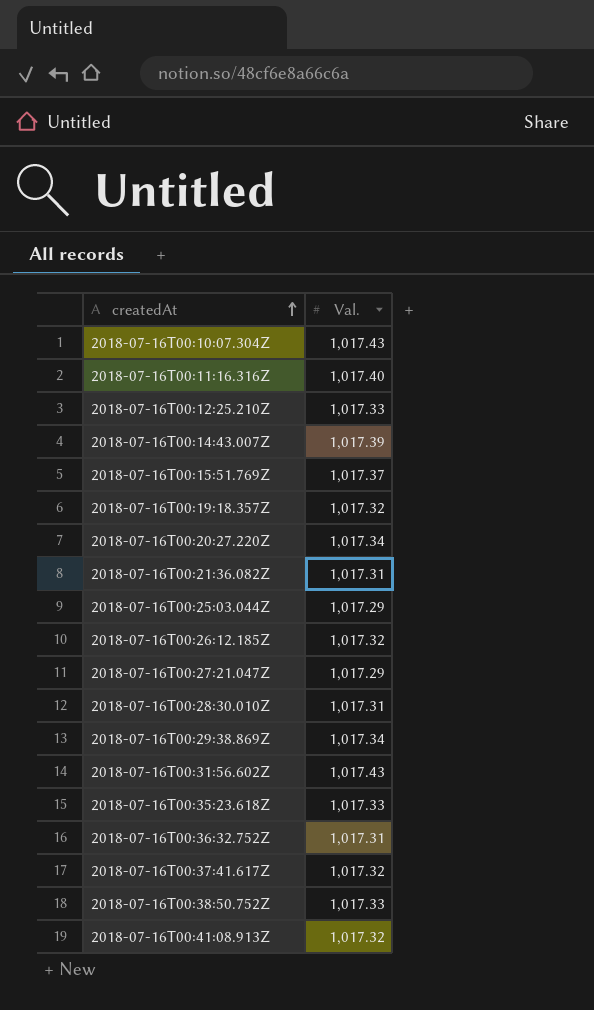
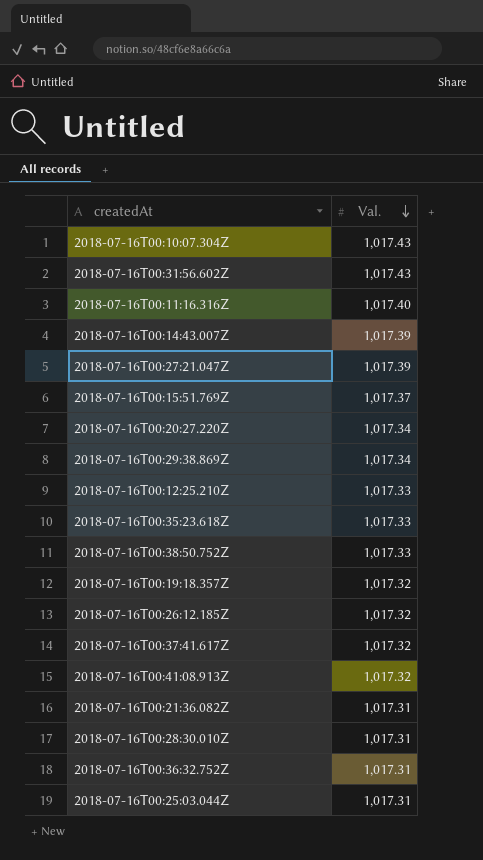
row order: createdAt ascending -> Val. descending
2018-07-16T00:27:21.047Z | Val.: 1,017.29 -> 1,017.39
2018-07-16T00:25:03.044Z | Val.: 1,017.29 -> 1,017.31

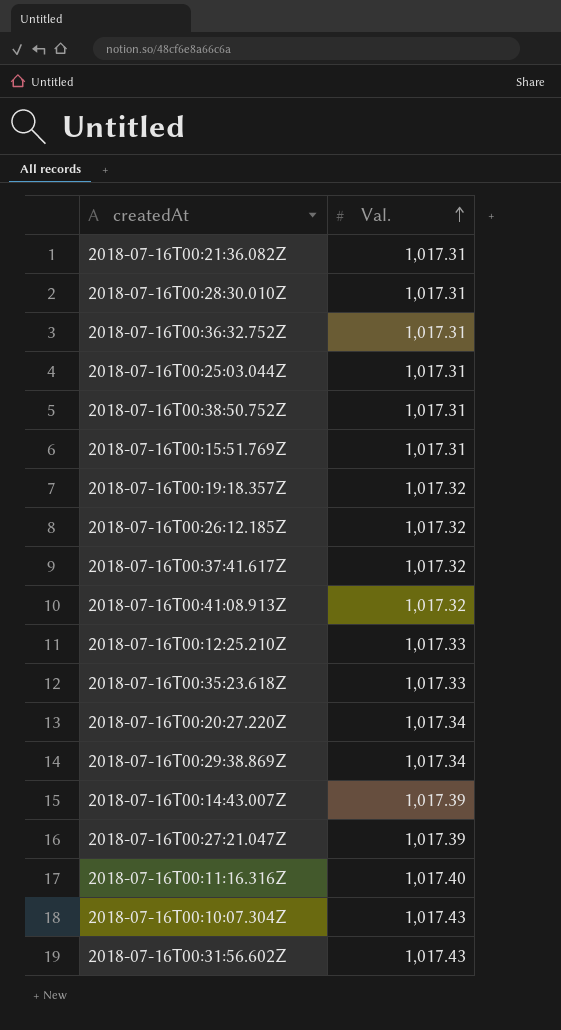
row order: Val. descending -> Val. ascending
2018-07-16T00:38:50.752Z | Val.: 1,017.33 -> 1,017.31
2018-07-16T00:15:51.769Z | Val.: 1,017.37 -> 1,017.31

